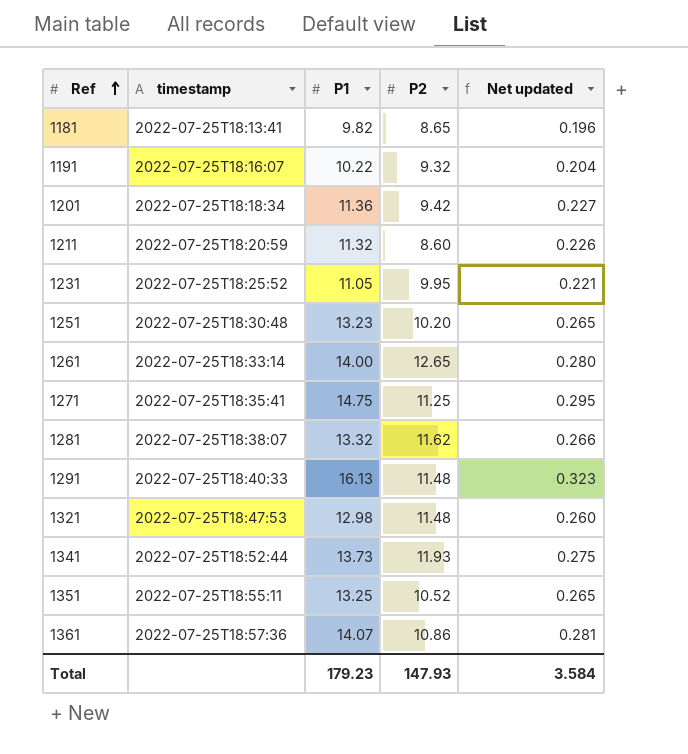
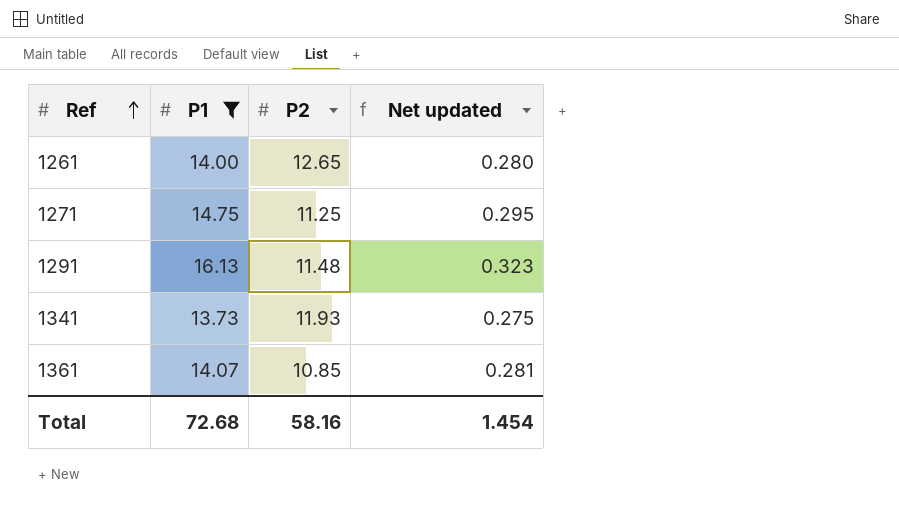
filter: none -> P1 >= 13.73
column timestamp | position: 2 -> none
1361 | P2: 10.86 -> 10.85
Total | P1: 179.23 -> 72.68
Total | P2: 147.93 -> 58.16
Total | Net updated: 3.584 -> 1.454

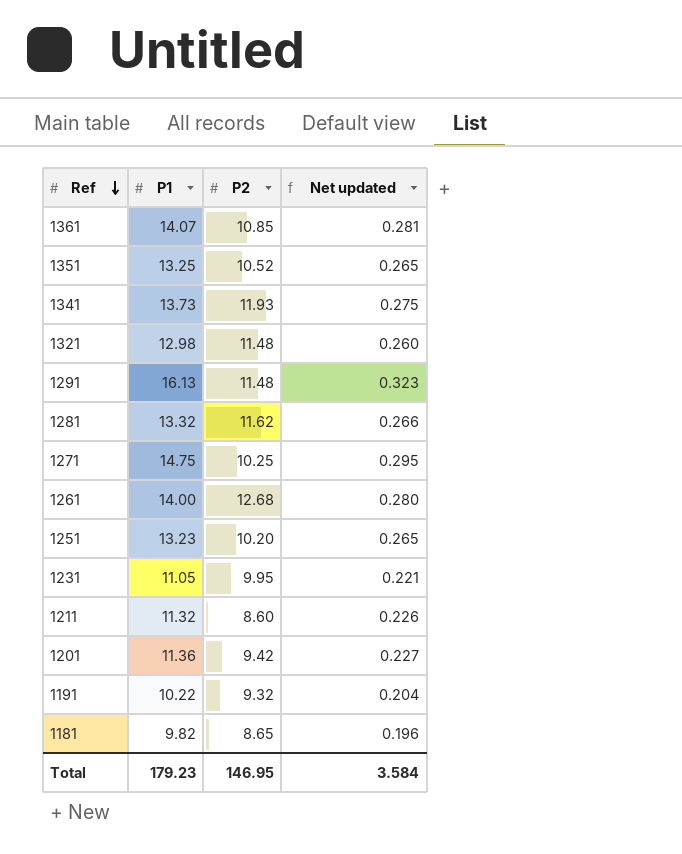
filter: P1 >= 13.73 -> none
row order: Ref ascending -> Ref descending
1271 | P2: 11.25 -> 10.25
1261 | P2: 12.65 -> 12.68
Total | P1: 72.68 -> 179.23
Total | P2: 58.16 -> 146.95
Total | Net updated: 1.454 -> 3.584

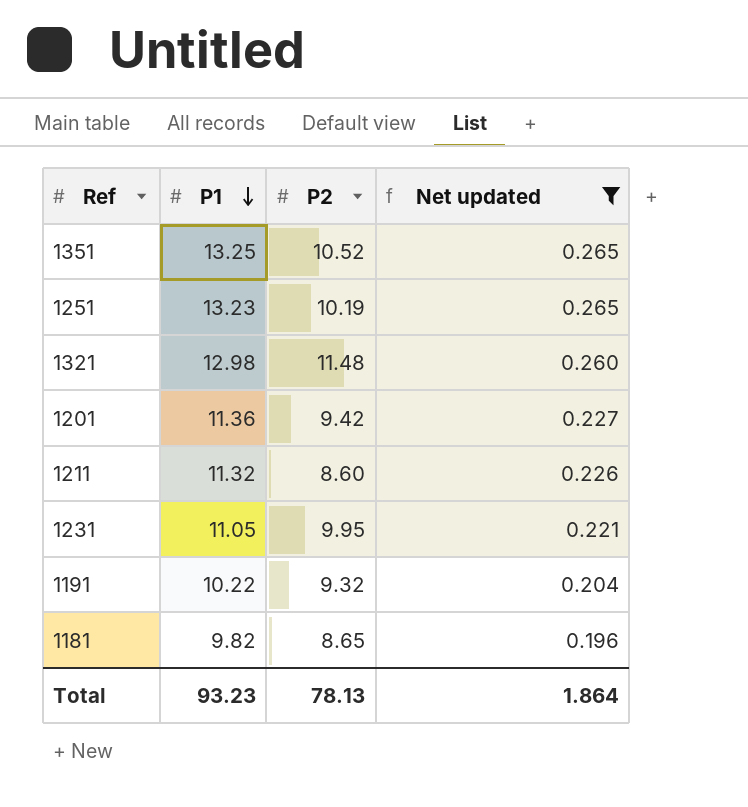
filter: none -> Net updated <= 0.265
row order: Ref descending -> P1 descending
1251 | P2: 10.20 -> 10.19
Total | P1: 179.23 -> 93.23
Total | P2: 146.95 -> 78.13
Total | Net updated: 3.584 -> 1.864

